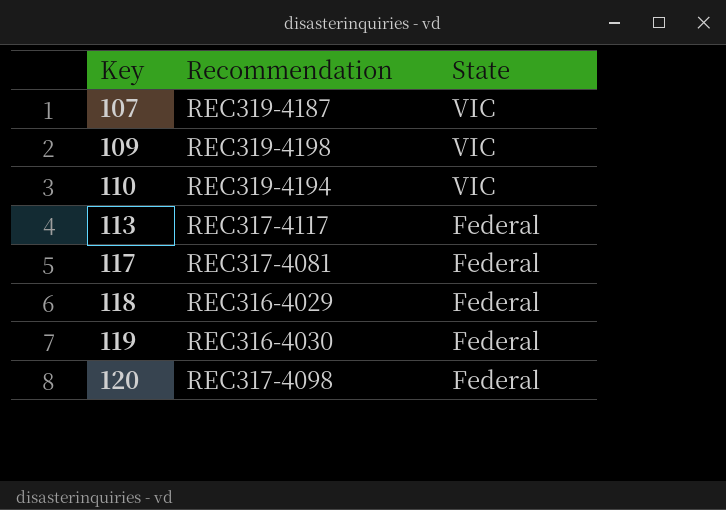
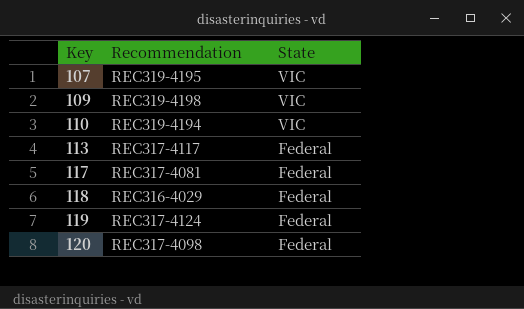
107 | Recommendation: REC319-4187 -> REC319-4195
119 | Recommendation: REC316-4030 -> REC317-4124

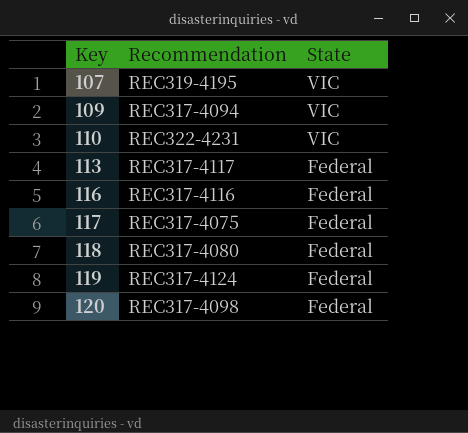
109 | Recommendation: REC319-4198 -> REC317-4094
110 | Recommendation: REC319-4194 -> REC322-4231
row 116: none -> REC317-4116 | Federal
117 | Recommendation: REC317-4081 -> REC317-4075
118 | Recommendation: REC316-4029 -> REC317-4080

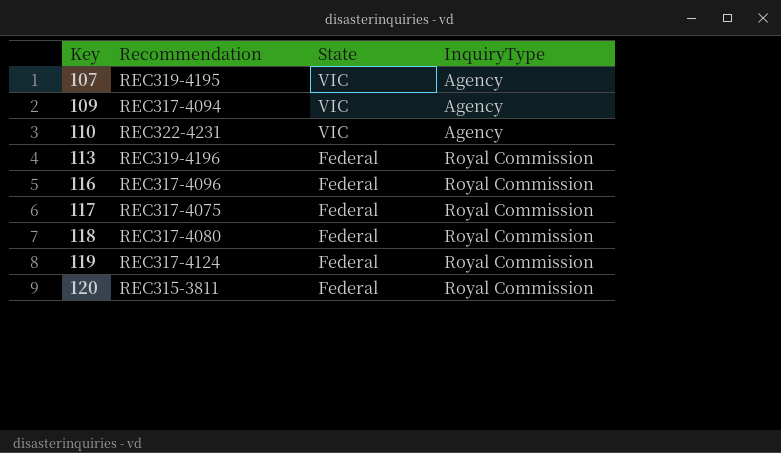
column InquiryType | position: none -> 4
113 | Recommendation: REC317-4117 -> REC319-4196
116 | Recommendation: REC317-4116 -> REC317-4096
120 | Recommendation: REC317-4098 -> REC315-3811

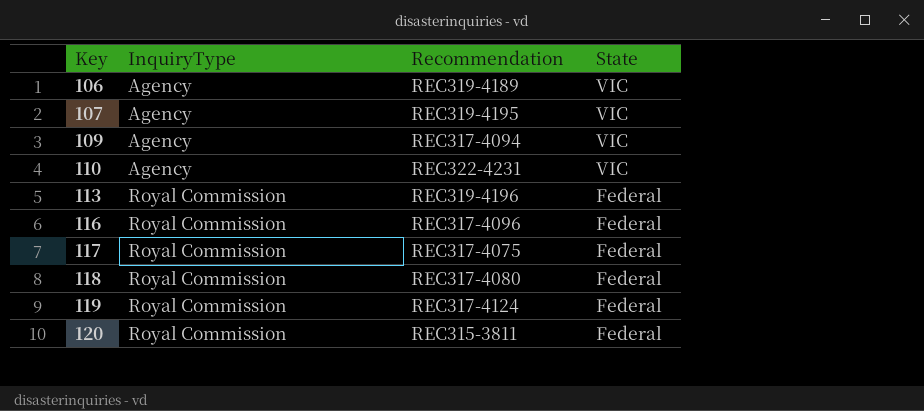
column InquiryType | position: 4 -> 2
row 106: none -> Agency | REC319-4189 | VIC

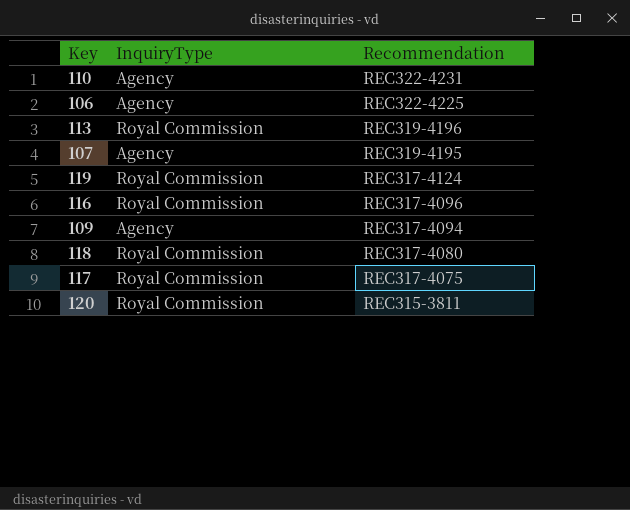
row order: Key ascending -> Recommendation descending
column State | position: 4 -> none
106 | Recommendation: REC319-4189 -> REC322-4225

